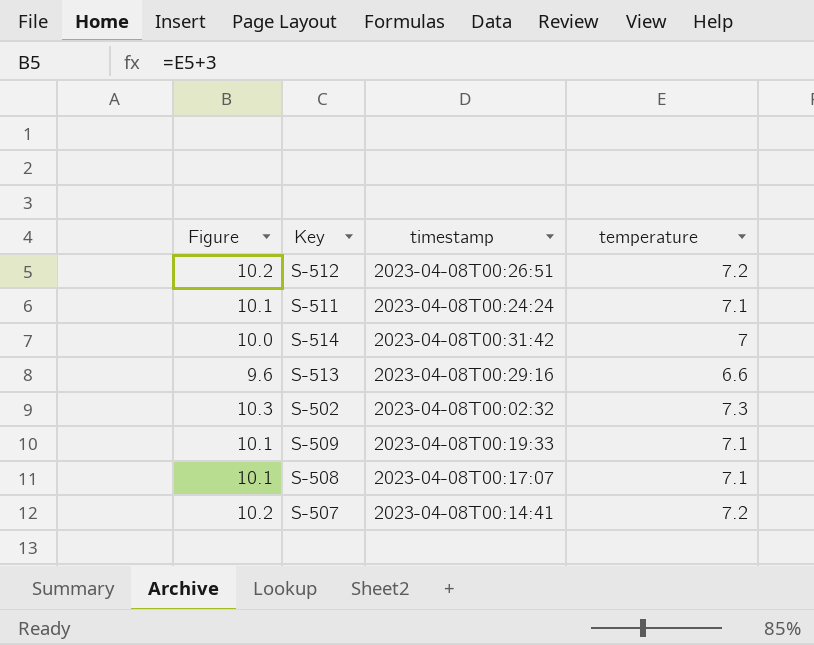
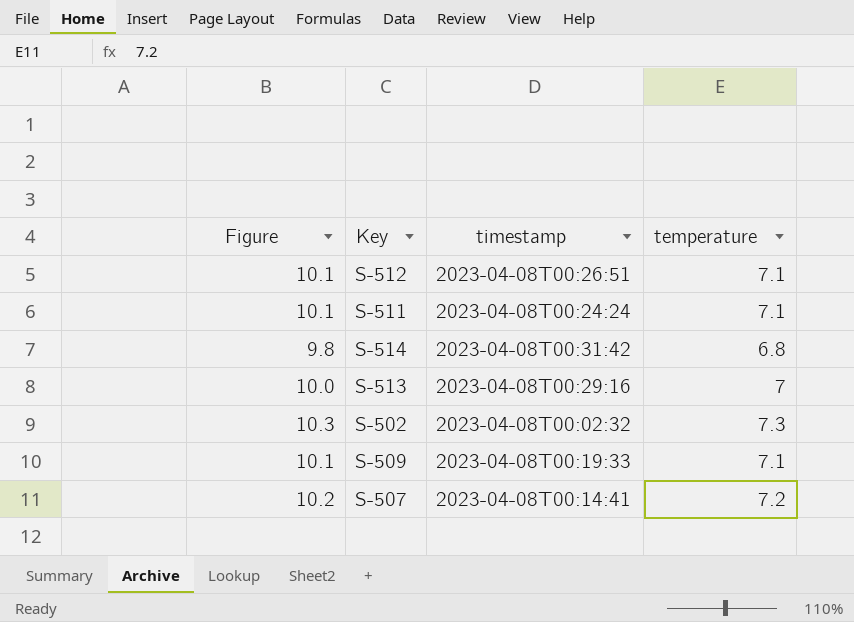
row S-508: 10.1 | 2023-04-08T00:17:07 | 7.1 -> none
S-512 | Figure: 10.2 -> 10.1
S-512 | temperature: 7.2 -> 7.1
S-514 | Figure: 10.0 -> 9.8
S-514 | temperature: 7 -> 6.8
S-513 | Figure: 9.6 -> 10.0
S-513 | temperature: 6.6 -> 7

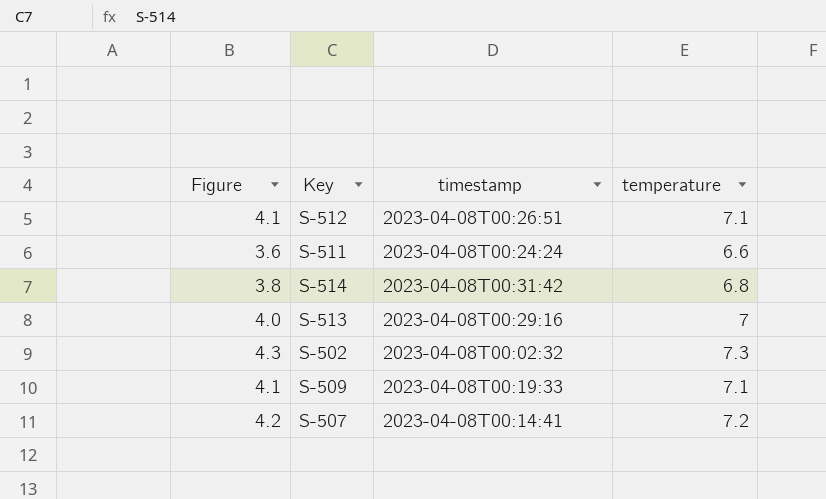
column Figure | formula: [temperature] + 3 -> [temperature] - 3
S-511 | temperature: 7.1 -> 6.6

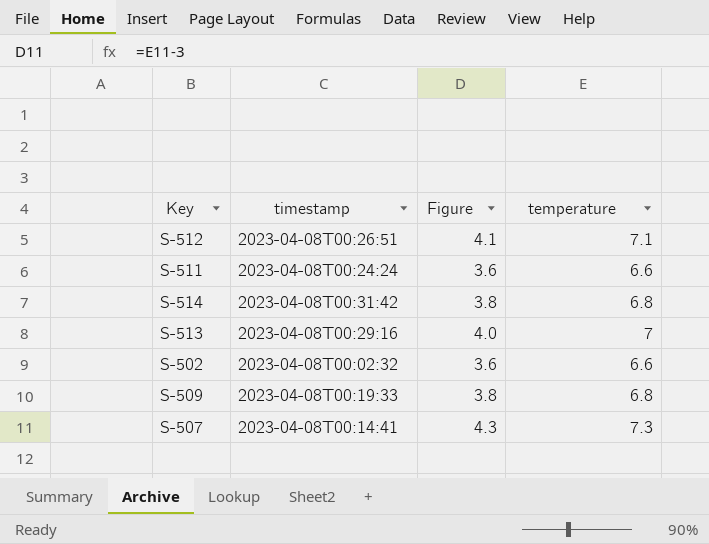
column Figure | position: 1 -> 3
S-502 | Figure: 4.3 -> 3.6
S-502 | temperature: 7.3 -> 6.6
S-509 | Figure: 4.1 -> 3.8
S-509 | temperature: 7.1 -> 6.8
S-507 | Figure: 4.2 -> 4.3
S-507 | temperature: 7.2 -> 7.3

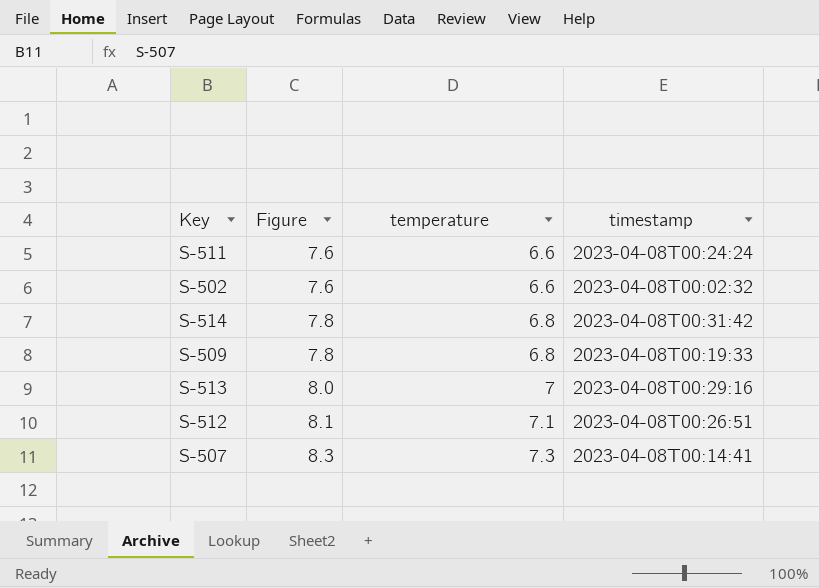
row order: none -> Figure ascending
column Figure | formula: [temperature] - 3 -> [temperature] + 1
column timestamp | position: 2 -> 4

